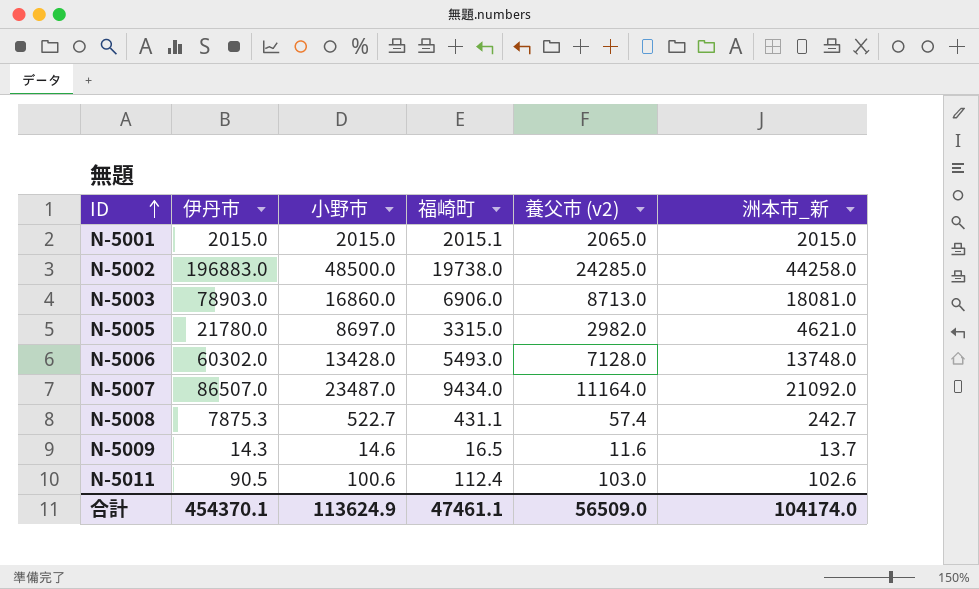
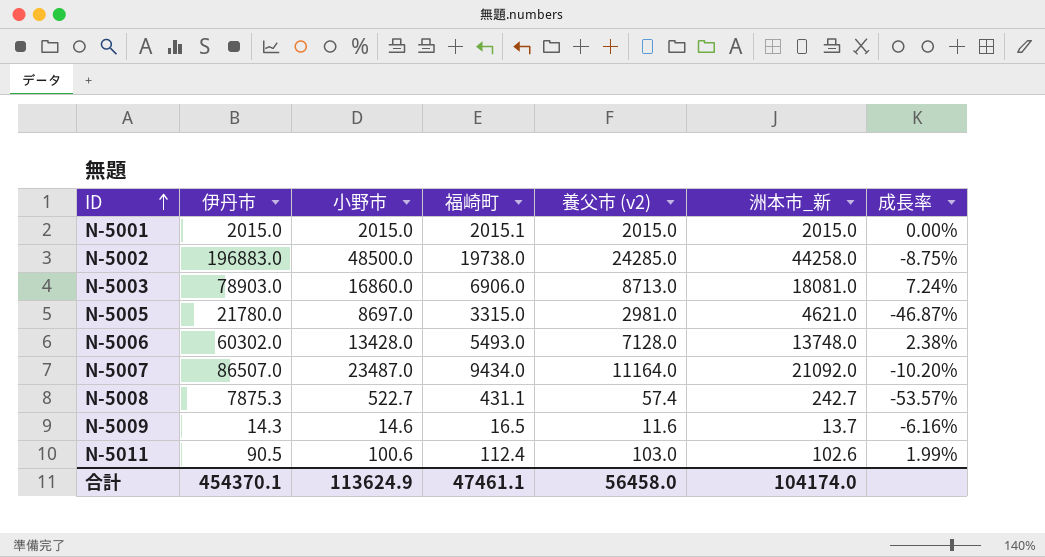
column 成長率 | formula: none -> ([洲本市_新] - [小野市]) / [小野市]
N-5001 | 養父市 (v2): 2065.0 -> 2015.0
N-5005 | 養父市 (v2): 2982.0 -> 2981.0
合計 | 養父市 (v2): 56509.0 -> 56458.0

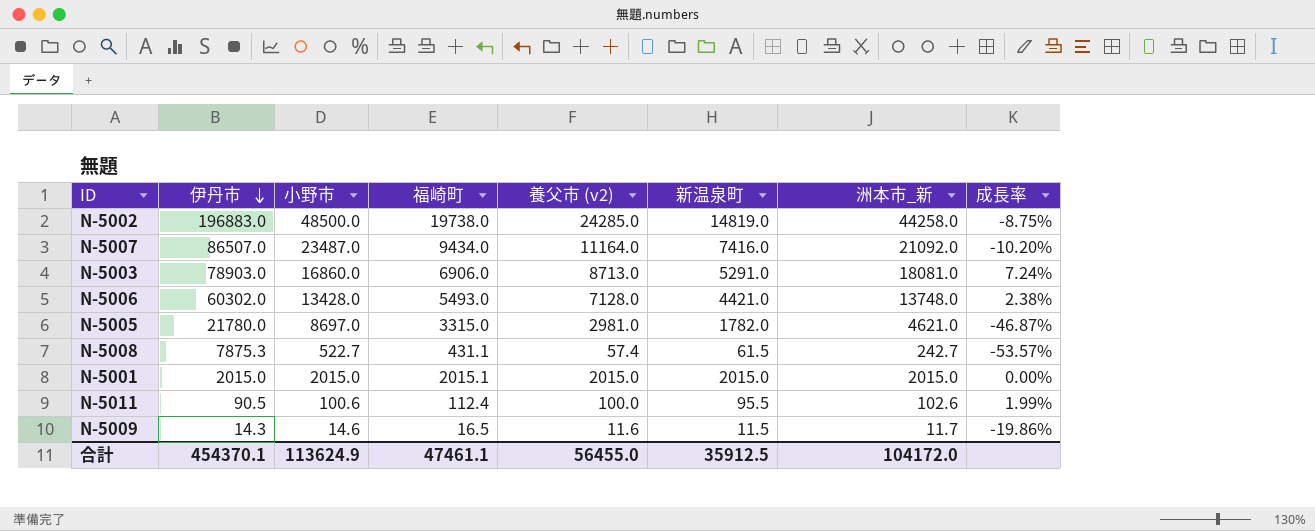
row order: ID ascending -> 伊丹市 descending
column 新温泉町 | position: none -> 6
N-5011 | 養父市 (v2): 103.0 -> 100.0
N-5009 | 洲本市_新: 13.7 -> 11.7
N-5009 | 成長率: -6.16% -> -19.86%
合計 | 養父市 (v2): 56458.0 -> 56455.0
合計 | 洲本市_新: 104174.0 -> 104172.0

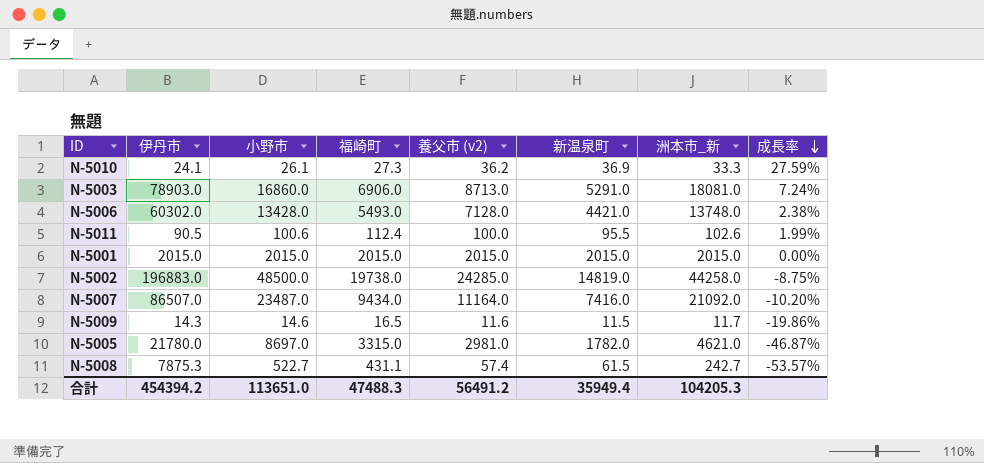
row order: 伊丹市 descending -> 成長率 descending
row N-5010: none -> 24.1 | 26.1 | 27.3 | 36.2 | 36.9 | 33.3 | 27.59%
N-5001 | 福崎町: 2015.1 -> 2015.0
合計 | 伊丹市: 454370.1 -> 454394.2
合計 | 小野市: 113624.9 -> 113651.0
合計 | 福崎町: 47461.1 -> 47488.3
合計 | 養父市 (v2): 56455.0 -> 56491.2
合計 | 新温泉町: 35912.5 -> 35949.4
合計 | 洲本市_新: 104172.0 -> 104205.3

